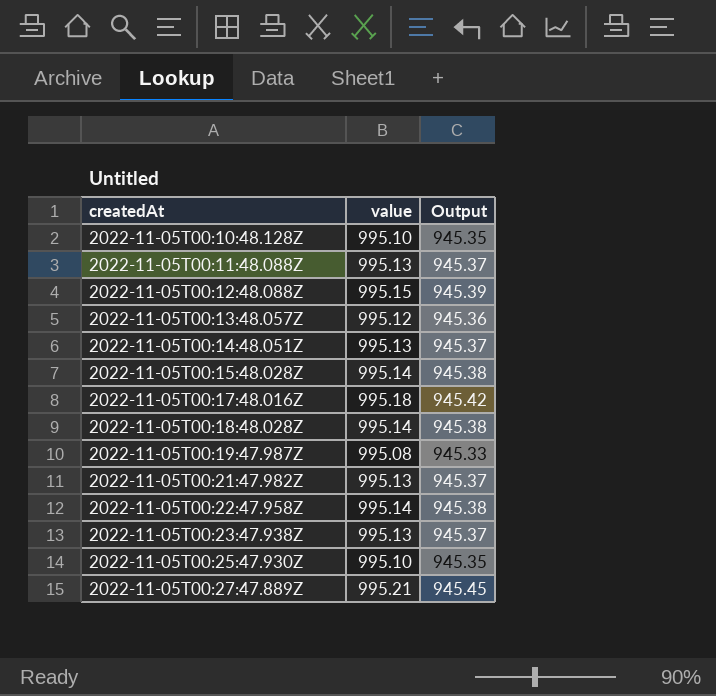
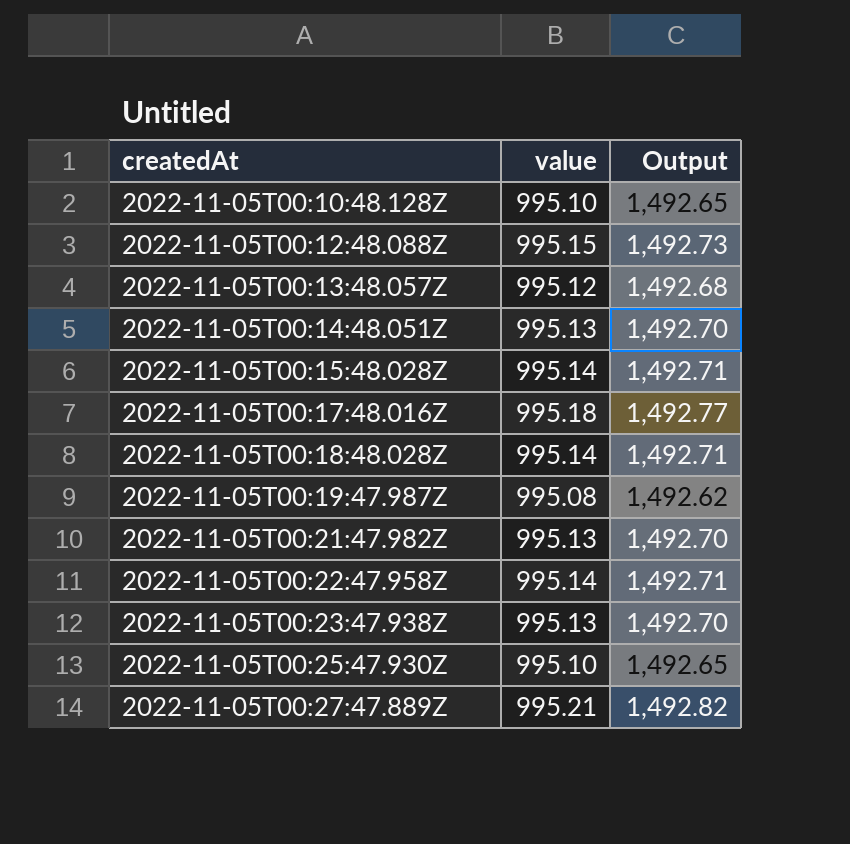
column Output | formula: [value] * 0.95 -> [value] * 1.5
row 2022-11-05T00:11:48.088Z: 995.13 | 945.37 -> none

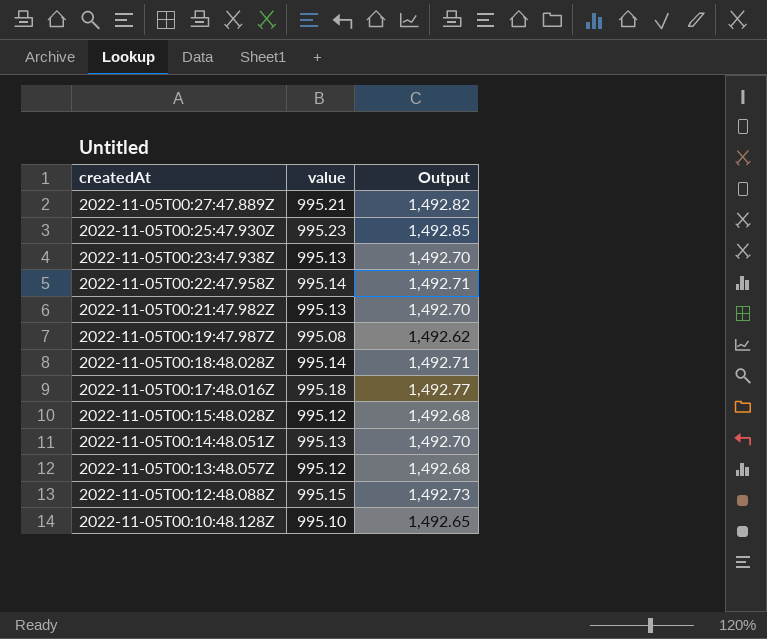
row order: createdAt ascending -> createdAt descending
2022-11-05T00:25:47.930Z | value: 995.10 -> 995.23
2022-11-05T00:25:47.930Z | Output: 1,492.65 -> 1,492.85
2022-11-05T00:15:48.028Z | value: 995.14 -> 995.12
2022-11-05T00:15:48.028Z | Output: 1,492.71 -> 1,492.68

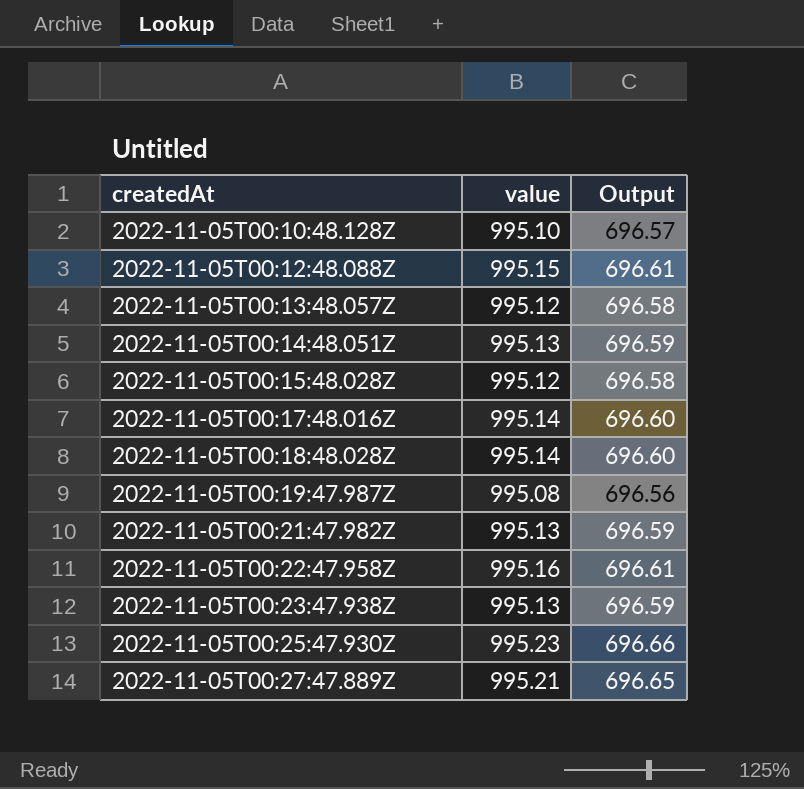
row order: createdAt descending -> createdAt ascending
column Output | formula: [value] * 1.5 -> [value] * 0.7
2022-11-05T00:17:48.016Z | value: 995.18 -> 995.14
2022-11-05T00:22:47.958Z | value: 995.14 -> 995.16

